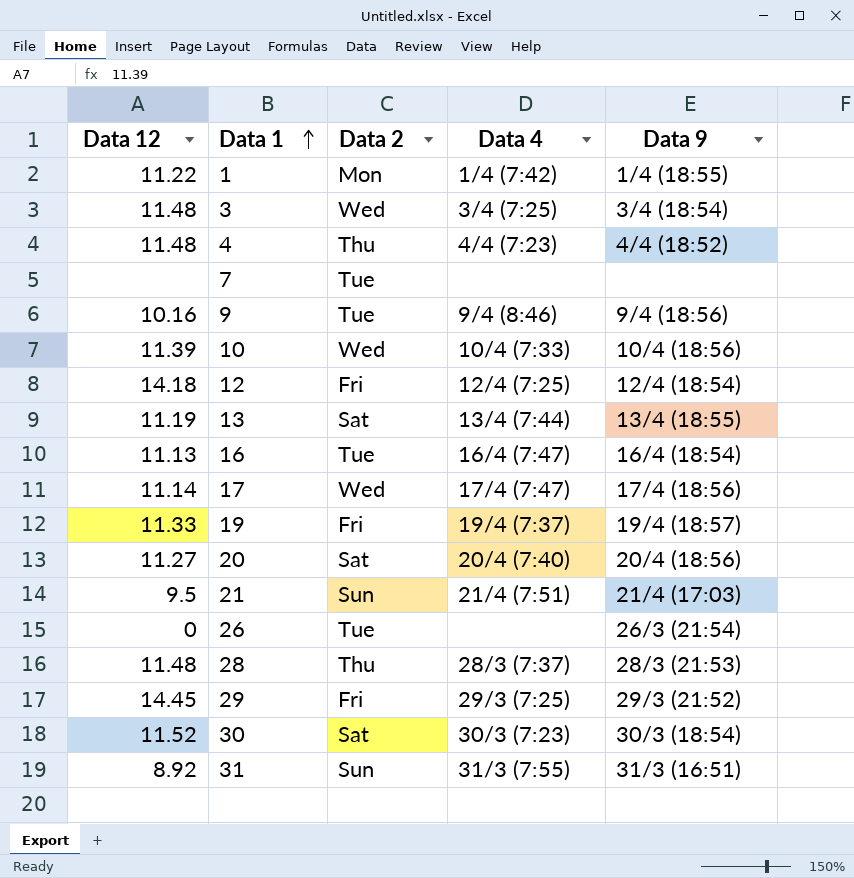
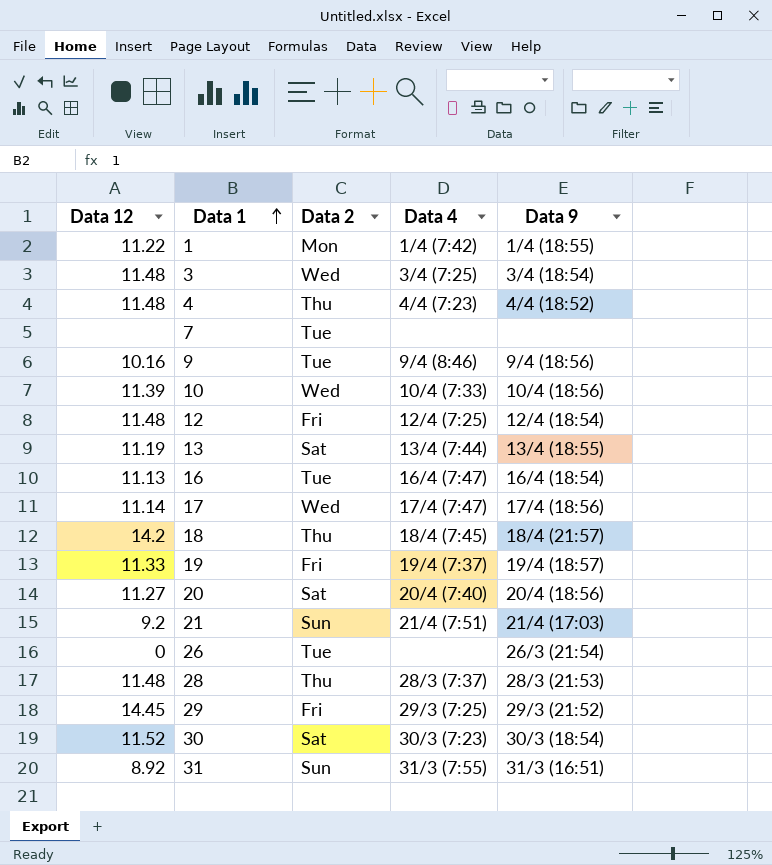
12 | Data 12: 14.18 -> 11.48
row 18: none -> 14.2 | Thu | 18/4 (7:45) | 18/4 (21:57)
21 | Data 12: 9.5 -> 9.2

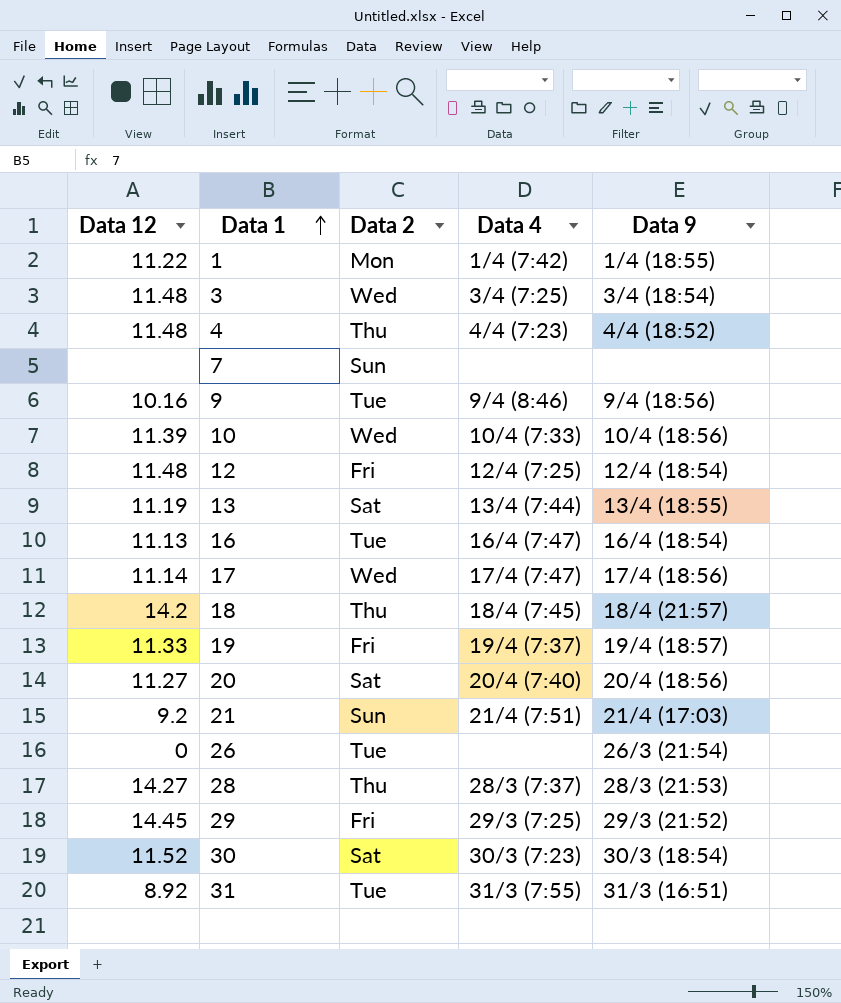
7 | Data 2: Tue -> Sun
28 | Data 12: 11.48 -> 14.27
31 | Data 2: Sun -> Tue

